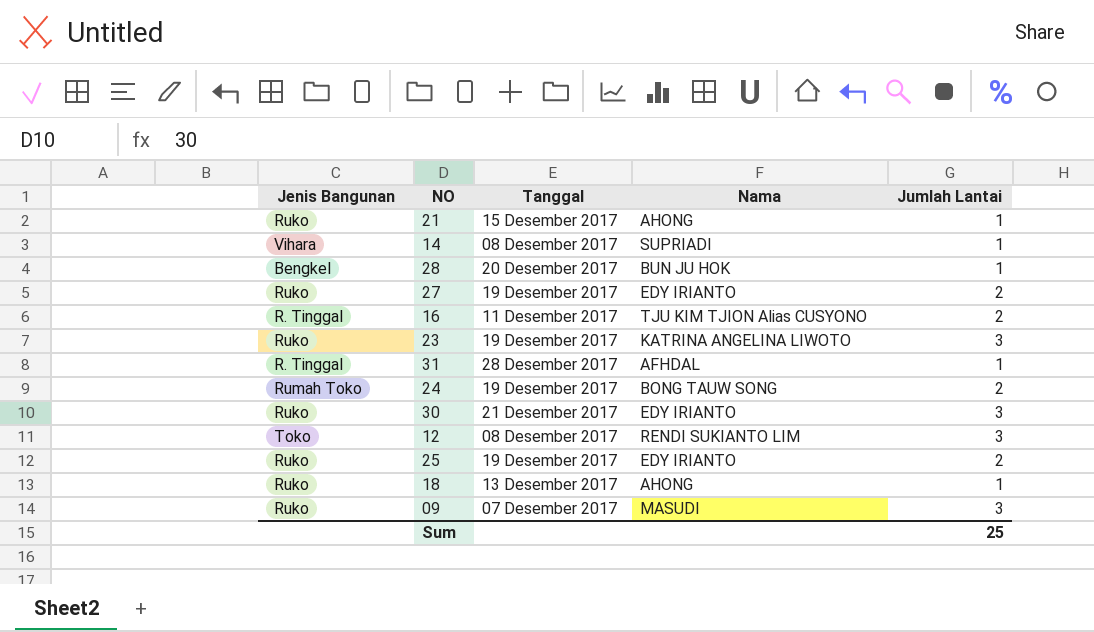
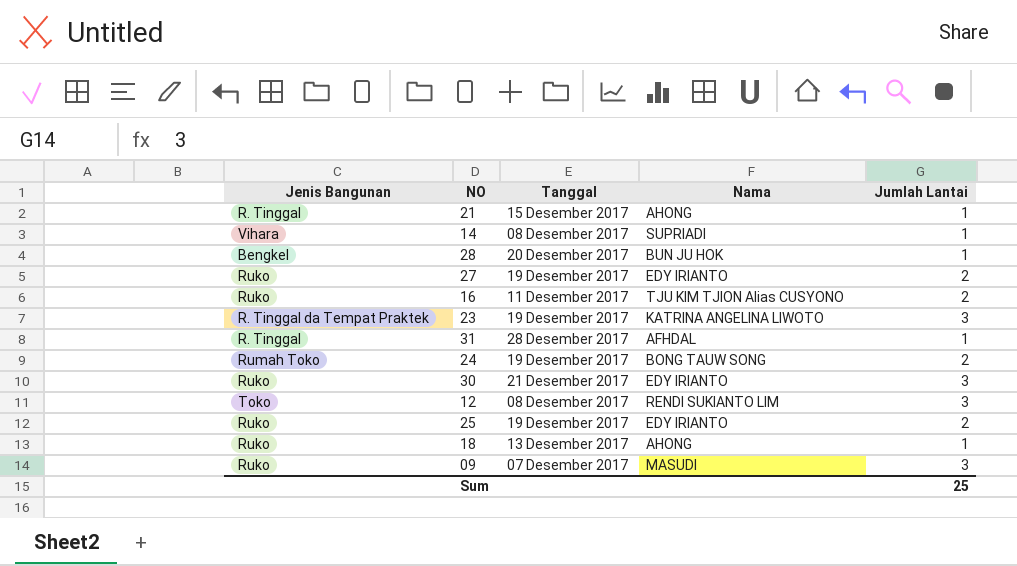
21 | Jenis Bangunan: Ruko -> R. Tinggal
16 | Jenis Bangunan: R. Tinggal -> Ruko
23 | Jenis Bangunan: Ruko -> R. Tinggal da Tempat Praktek

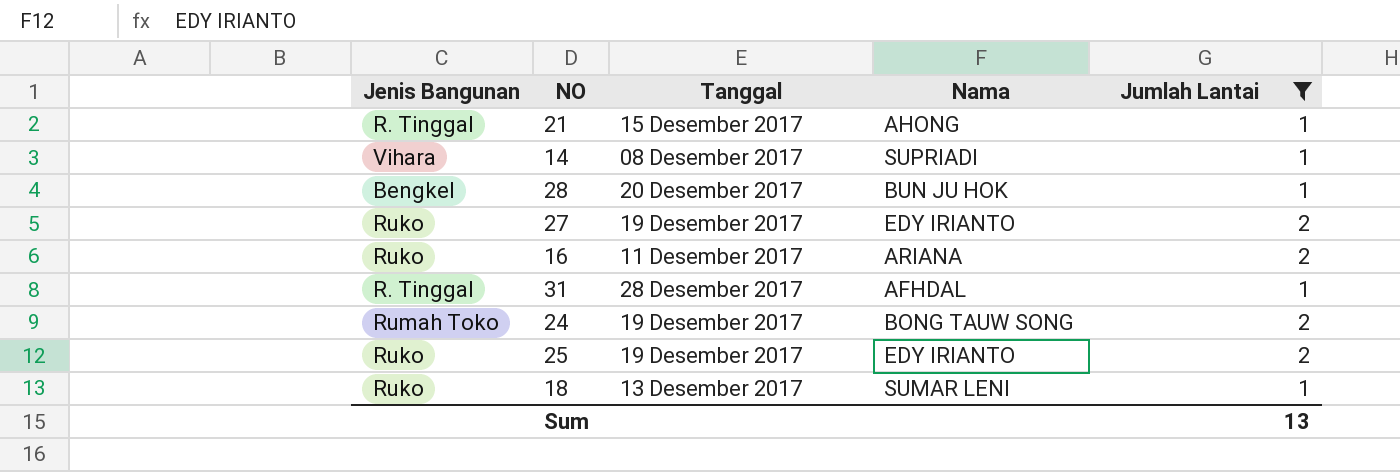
filter: none -> Jumlah Lantai != 3
16 | Nama: TJU KIM TJION Alias CUSYONO -> ARIANA
18 | Nama: AHONG -> SUMAR LENI
Sum | Jumlah Lantai: 25 -> 13

